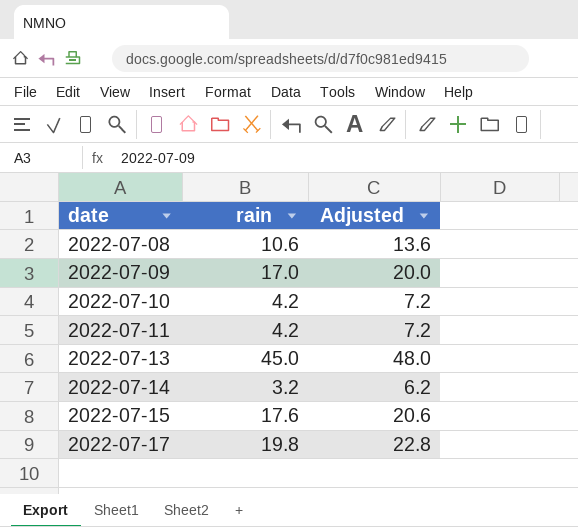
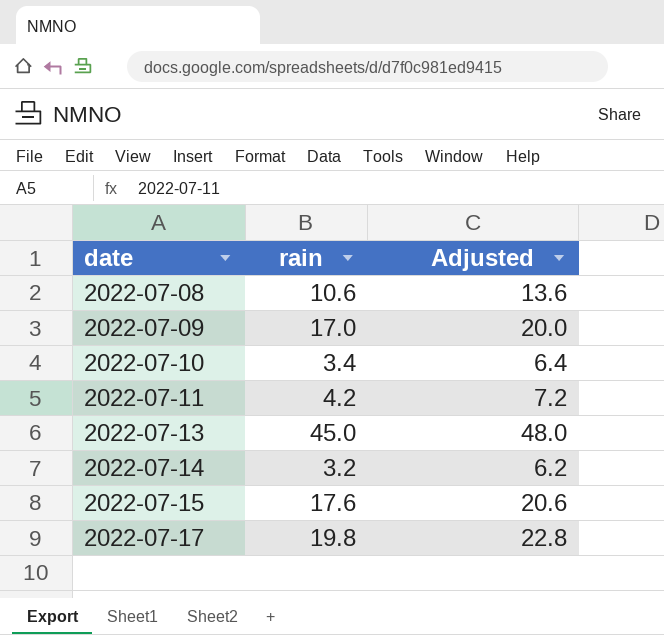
2022-07-10 | rain: 4.2 -> 3.4
2022-07-10 | Adjusted: 7.2 -> 6.4

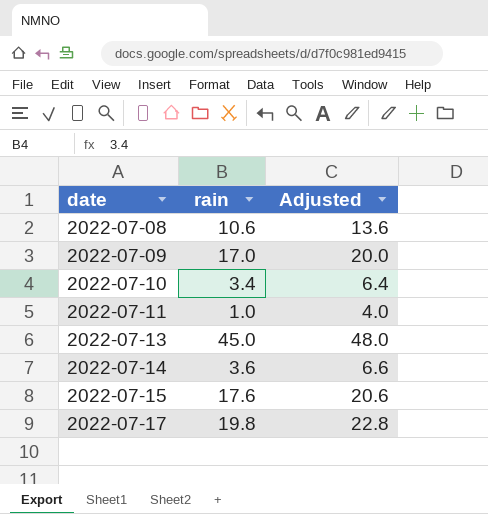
2022-07-11 | rain: 4.2 -> 1.0
2022-07-11 | Adjusted: 7.2 -> 4.0
2022-07-14 | rain: 3.2 -> 3.6
2022-07-14 | Adjusted: 6.2 -> 6.6

